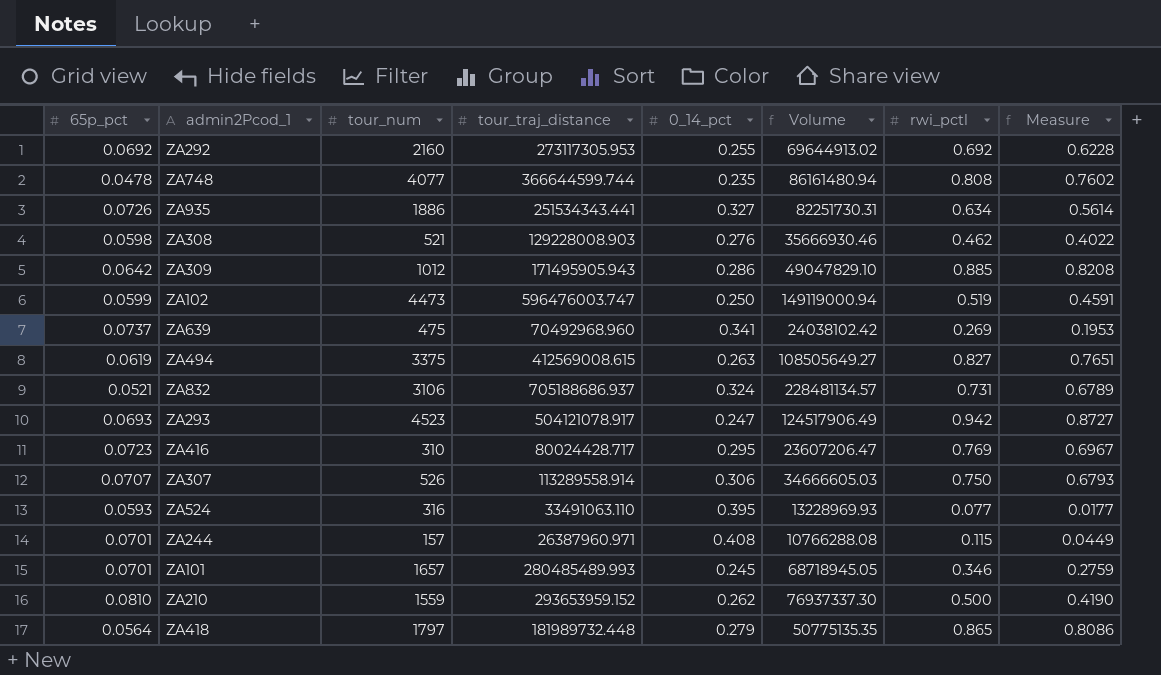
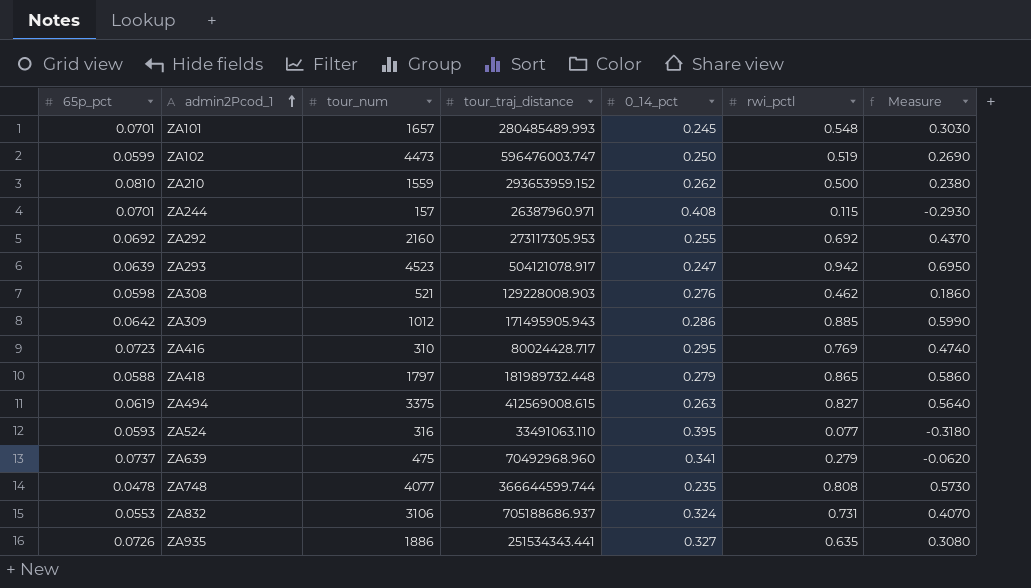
row order: none -> admin2Pcod_1 ascending
column Volume | formula: [tour_traj_distance] * [0_14_pct] -> none
column Measure | formula: [rwi_pctl] - [65p_pct] -> [rwi_pctl] - [0_14_pct]
row ZA307: 0.0707 | 526 | 113289558.914 | 0.306 | 34666605.03 | 0.750 | 0.6793 -> none
ZA101 | rwi_pctl: 0.346 -> 0.548
ZA293 | 65p_pct: 0.0693 -> 0.0639
ZA418 | 65p_pct: 0.0564 -> 0.0588
ZA639 | rwi_pctl: 0.269 -> 0.279
ZA832 | 65p_pct: 0.0521 -> 0.0553
ZA935 | rwi_pctl: 0.634 -> 0.635

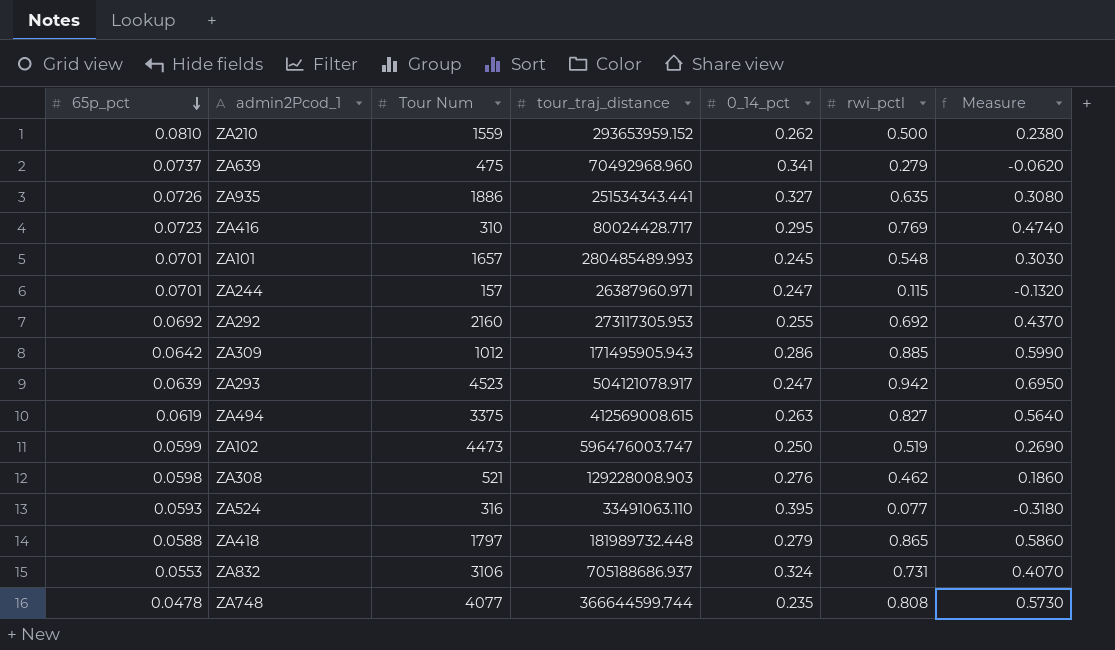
row order: admin2Pcod_1 ascending -> 65p_pct descending
column name: tour_num -> Tour Num
ZA244 | 0_14_pct: 0.408 -> 0.247
ZA244 | Measure: -0.2930 -> -0.1320

